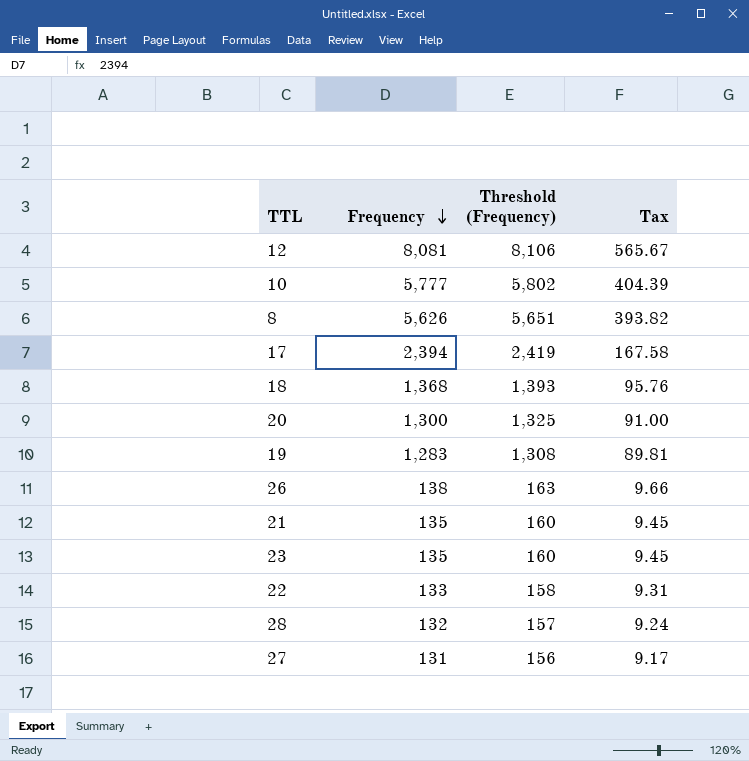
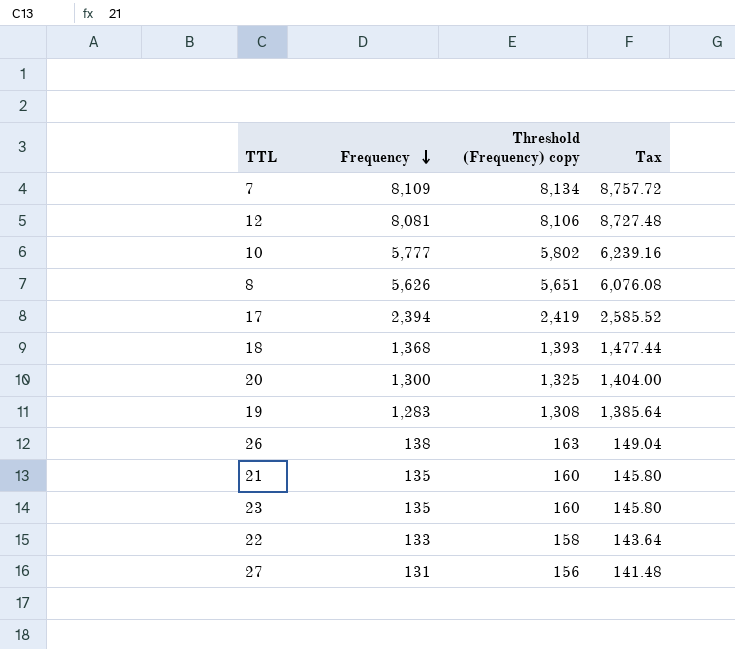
column name: Threshold (Frequency) -> Threshold (Frequency) copy
column Tax | formula: [Frequency] * 0.07 -> [Frequency] * 1.08
row 28: 132 | 157 | 9.24 -> none
row 7: none -> 8,109 | 8,134 | 8,757.72

